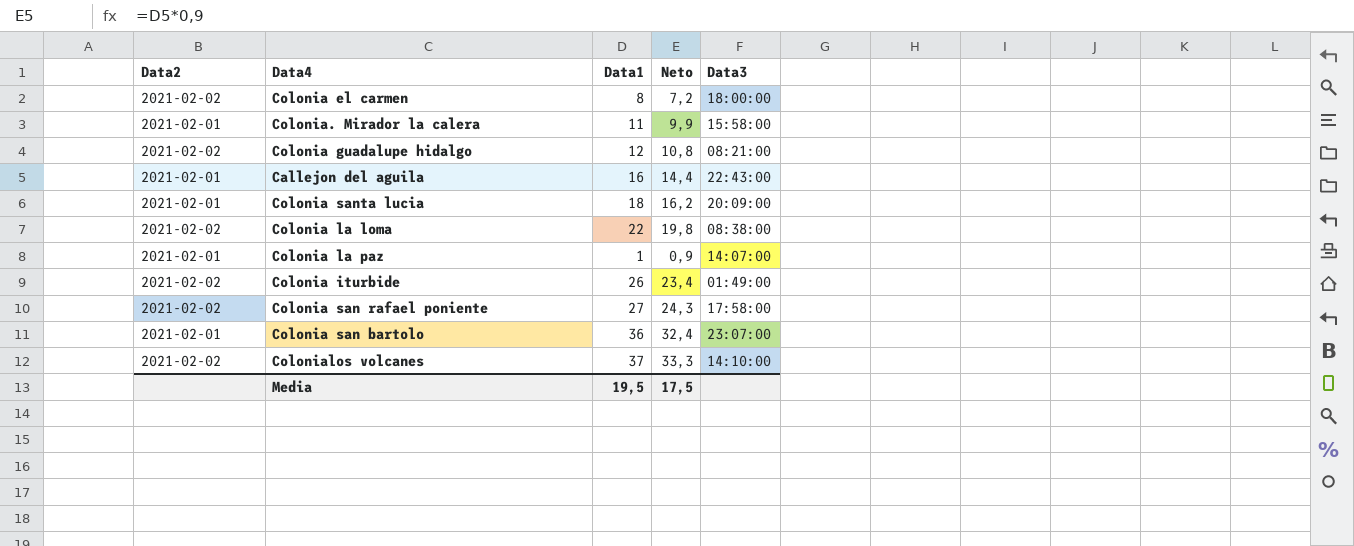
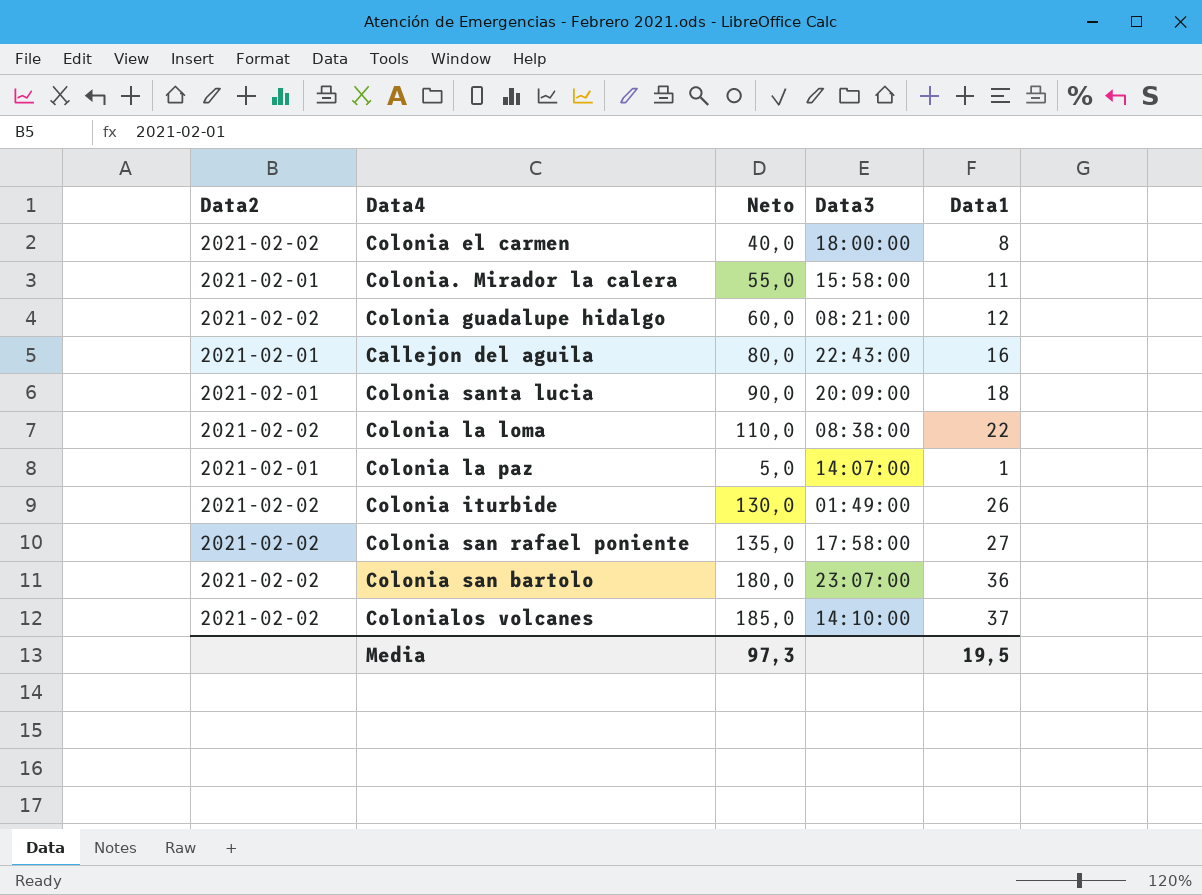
column Neto | formula: [Data1] * 0,9 -> [Data1] * 5
column Data1 | position: 3 -> 5
Colonia san bartolo | Data2: 2021-02-01 -> 2021-02-02
Media | Neto: 17,5 -> 97,3

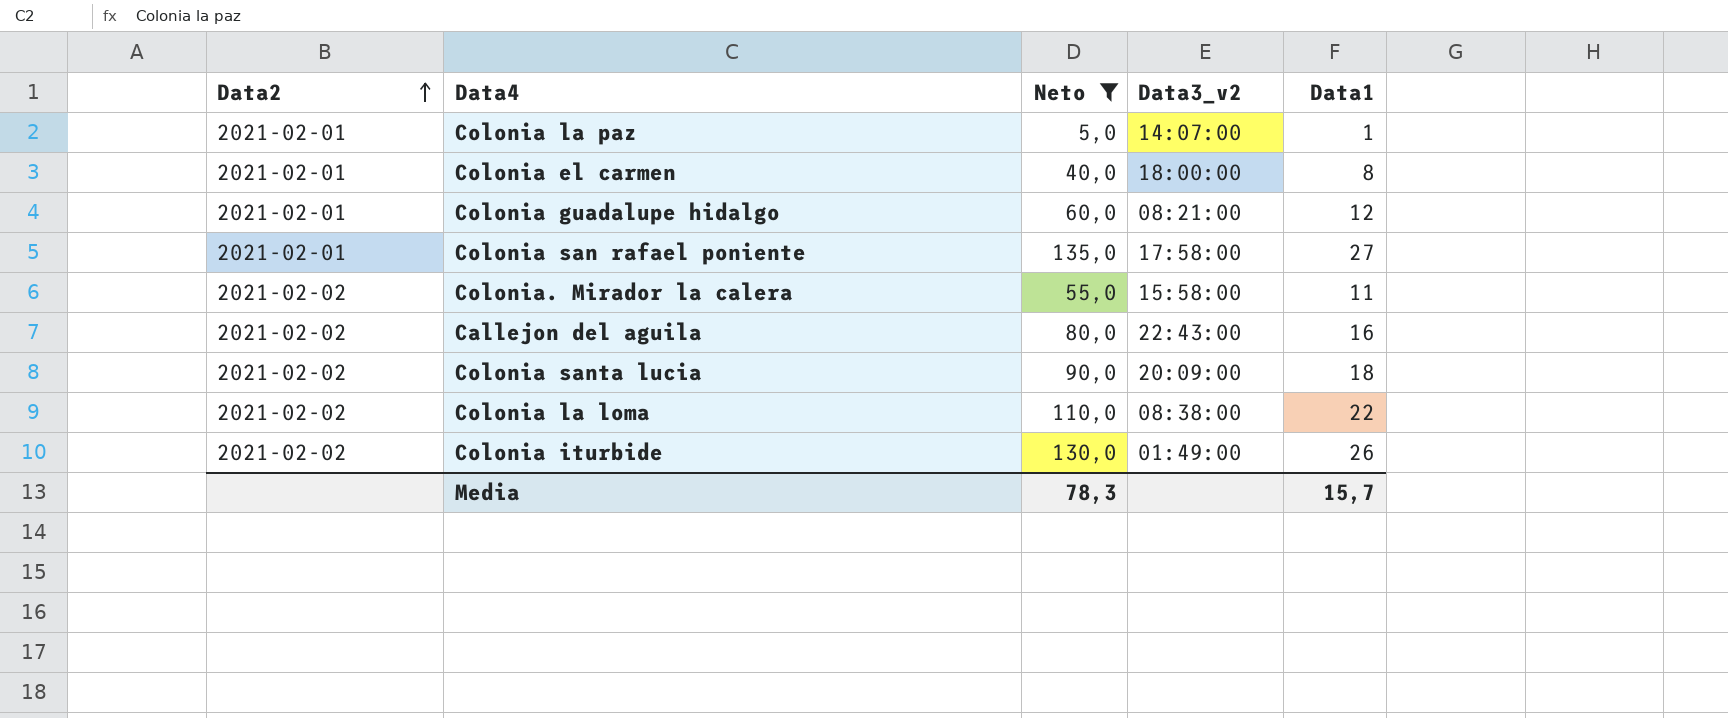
filter: none -> Neto <= 135,0
row order: none -> Data2 ascending
column name: Data3 -> Data3_v2
Colonia el carmen | Data2: 2021-02-02 -> 2021-02-01
Colonia guadalupe hidalgo | Data2: 2021-02-02 -> 2021-02-01
Colonia san rafael poniente | Data2: 2021-02-02 -> 2021-02-01
Colonia. Mirador la calera | Data2: 2021-02-01 -> 2021-02-02
Callejon del aguila | Data2: 2021-02-01 -> 2021-02-02
Colonia santa lucia | Data2: 2021-02-01 -> 2021-02-02
Media | Neto: 97,3 -> 78,3
Media | Data1: 19,5 -> 15,7

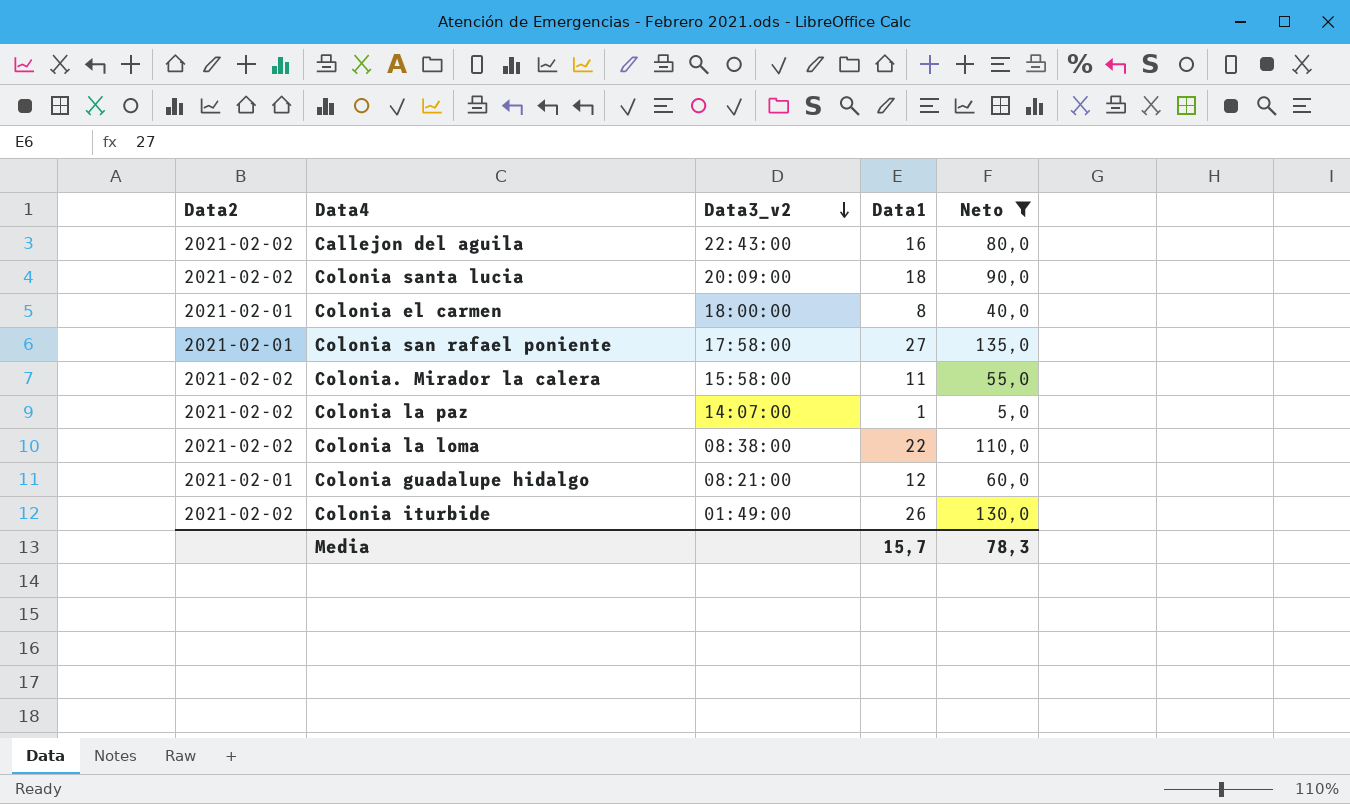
row order: Data2 ascending -> Data3_v2 descending
column Neto | position: 3 -> 5
Colonia la paz | Data2: 2021-02-01 -> 2021-02-02

